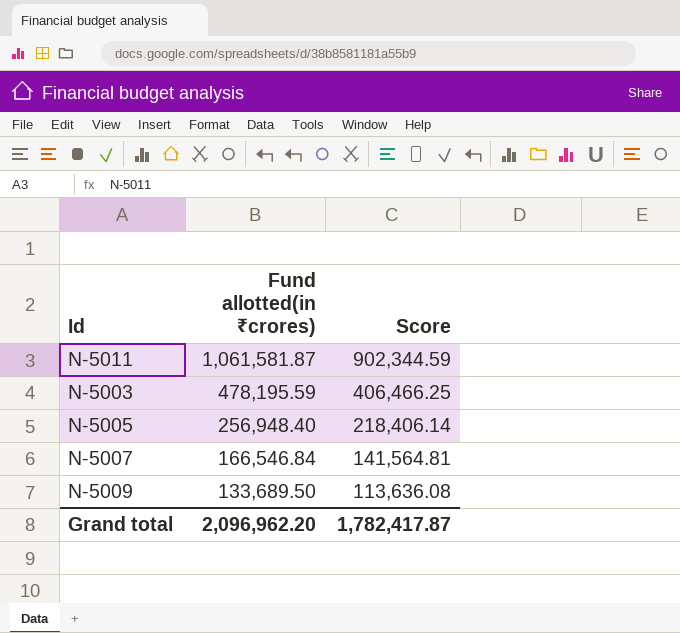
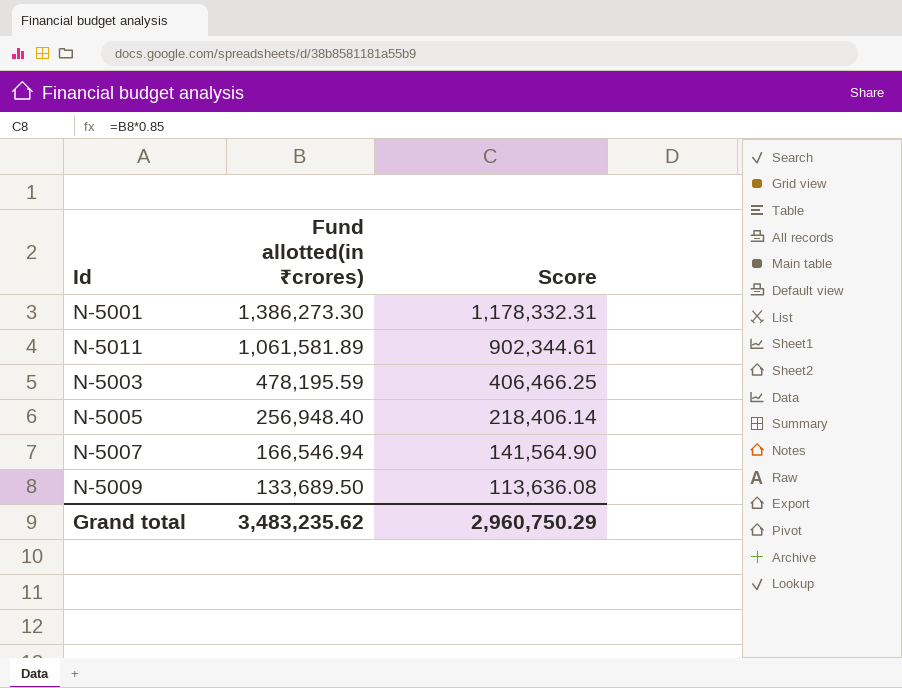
row N-5001: none -> 1,386,273.30 | 1,178,332.31
N-5011 | Fund allotted(in ₹crores): 1,061,581.87 -> 1,061,581.89
N-5011 | Score: 902,344.59 -> 902,344.61
N-5007 | Fund allotted(in ₹crores): 166,546.84 -> 166,546.94
N-5007 | Score: 141,564.81 -> 141,564.90
Grand total | Fund allotted(in ₹crores): 2,096,962.20 -> 3,483,235.62
Grand total | Score: 1,782,417.87 -> 2,960,750.29

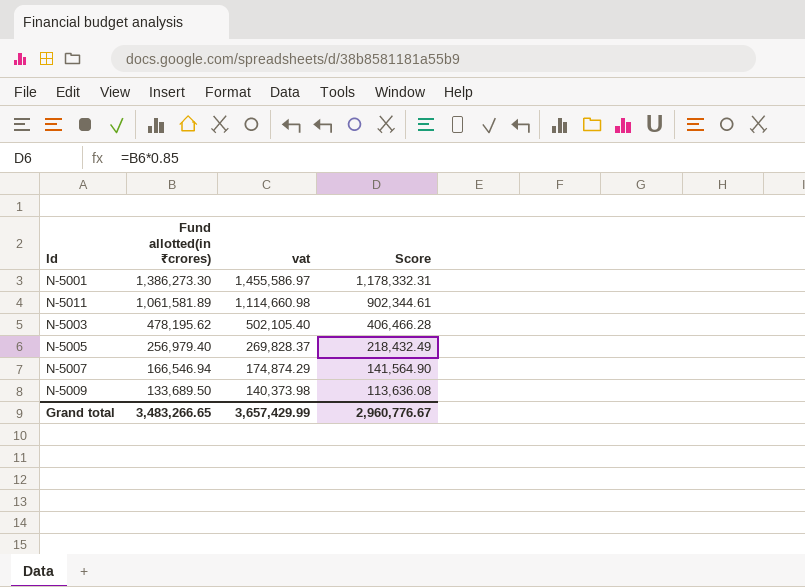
column vat | formula: none -> [Fund allotted(in ₹crores)] * 1.05
N-5003 | Fund allotted(in ₹crores): 478,195.59 -> 478,195.62
N-5003 | Score: 406,466.25 -> 406,466.28
N-5005 | Fund allotted(in ₹crores): 256,948.40 -> 256,979.40
N-5005 | Score: 218,406.14 -> 218,432.49
Grand total | Fund allotted(in ₹crores): 3,483,235.62 -> 3,483,266.65
Grand total | Score: 2,960,750.29 -> 2,960,776.67

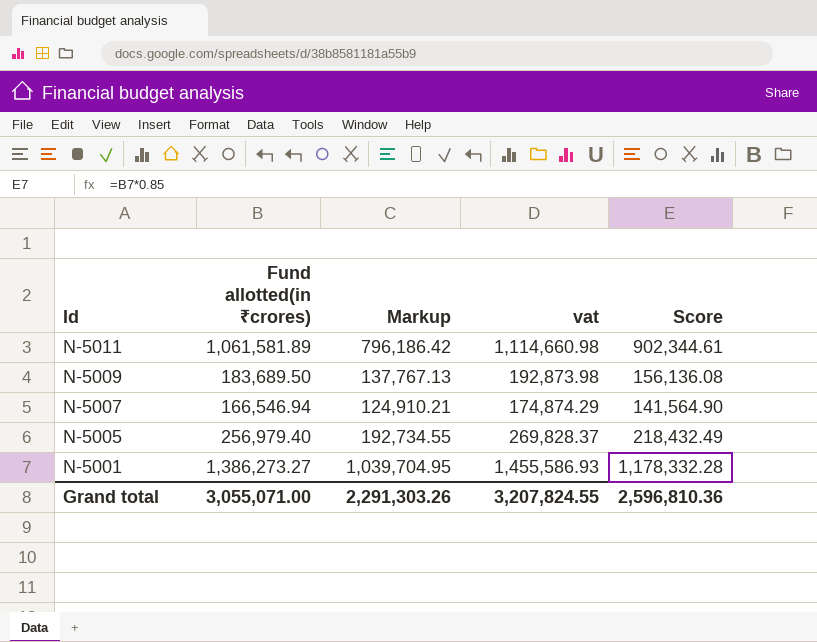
row order: Fund allotted(in ₹crores) descending -> Id descending
column Markup | formula: none -> [Fund allotted(in ₹crores)] * 0.75
row N-5003: 478,195.62 | 502,105.40 | 406,466.28 -> none
N-5009 | Fund allotted(in ₹crores): 133,689.50 -> 183,689.50
N-5009 | vat: 140,373.98 -> 192,873.98
N-5009 | Score: 113,636.08 -> 156,136.08
N-5001 | Fund allotted(in ₹crores): 1,386,273.30 -> 1,386,273.27
N-5001 | vat: 1,455,586.97 -> 1,455,586.93
N-5001 | Score: 1,178,332.31 -> 1,178,332.28
Grand total | Fund allotted(in ₹crores): 3,483,266.65 -> 3,055,071.00
Grand total | vat: 3,657,429.99 -> 3,207,824.55
Grand total | Score: 2,960,776.67 -> 2,596,810.36

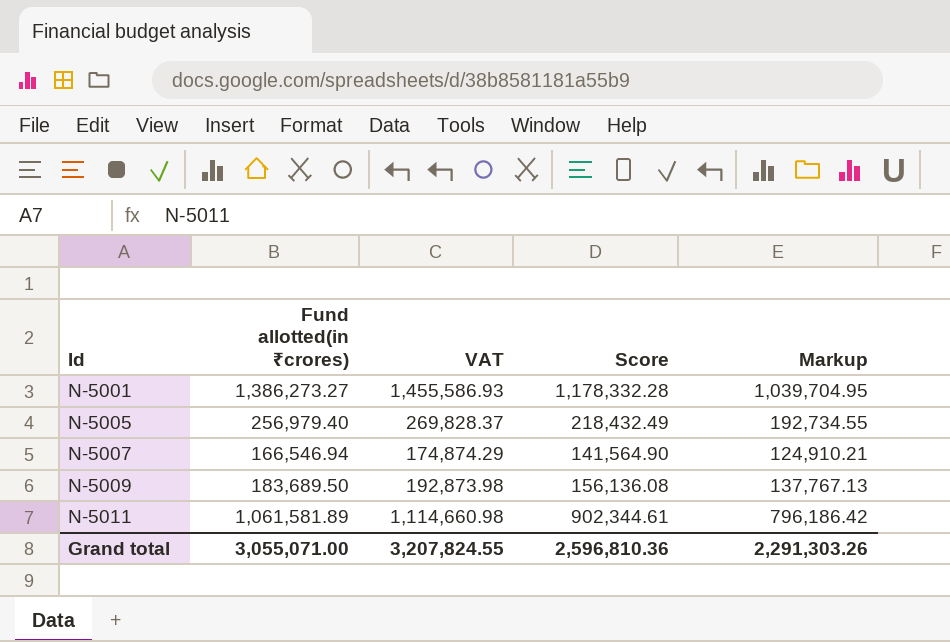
row order: Id descending -> Id ascending
column name: vat -> VAT
column Markup | position: 3 -> 5

